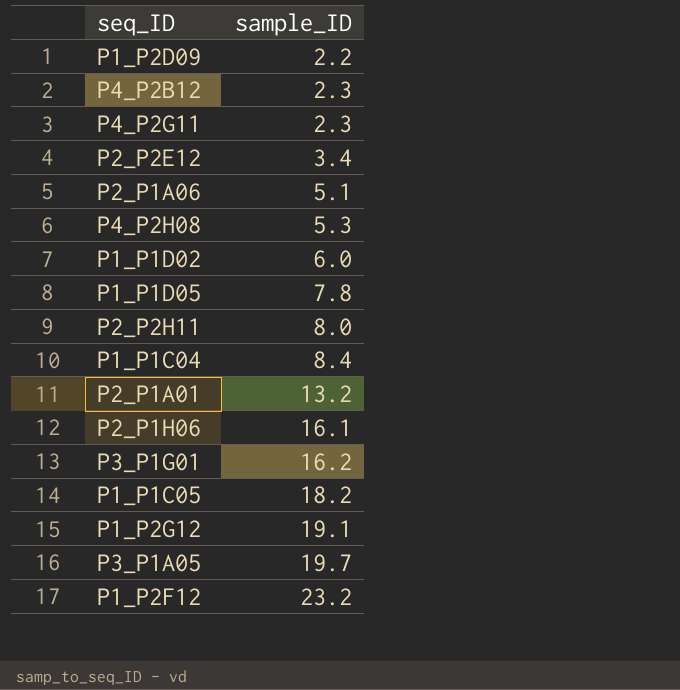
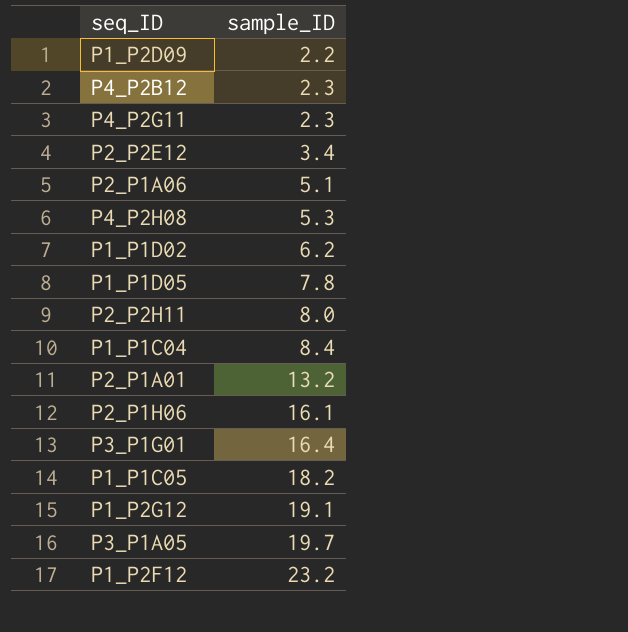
P1_P1D02 | sample_ID: 6.0 -> 6.2
P3_P1G01 | sample_ID: 16.2 -> 16.4

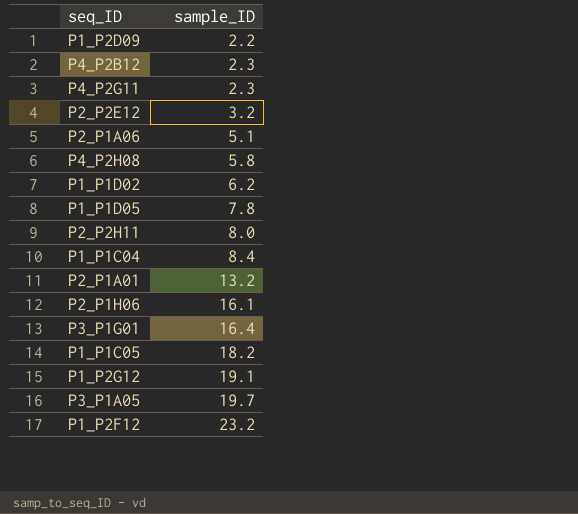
P2_P2E12 | sample_ID: 3.4 -> 3.2
P4_P2H08 | sample_ID: 5.3 -> 5.8

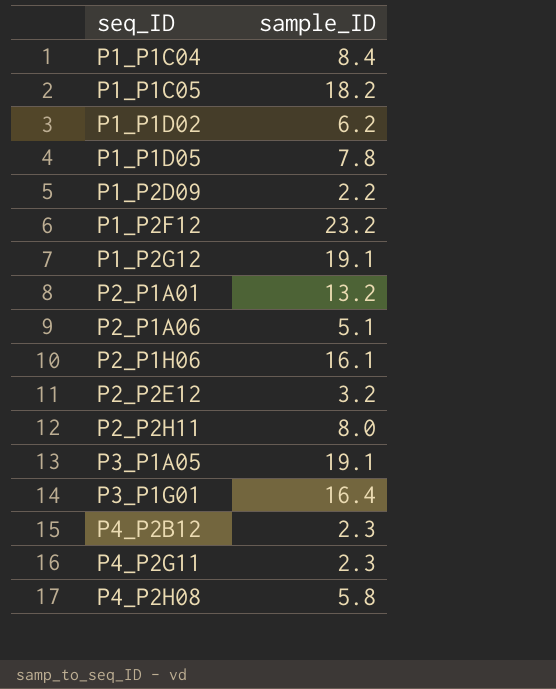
row order: sample_ID ascending -> seq_ID ascending
P3_P1A05 | sample_ID: 19.7 -> 19.1

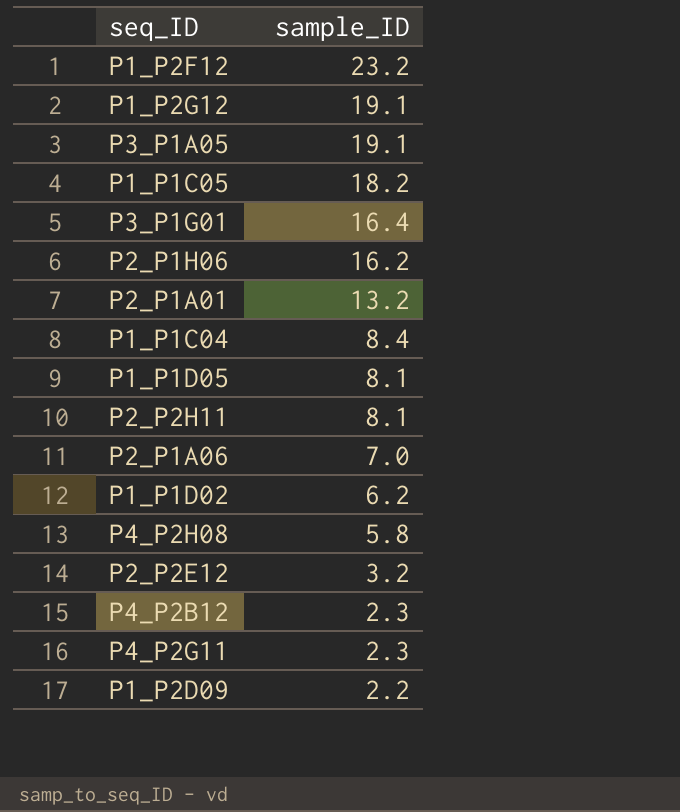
row order: seq_ID ascending -> sample_ID descending
P2_P1H06 | sample_ID: 16.1 -> 16.2
P1_P1D05 | sample_ID: 7.8 -> 8.1
P2_P2H11 | sample_ID: 8.0 -> 8.1
P2_P1A06 | sample_ID: 5.1 -> 7.0

